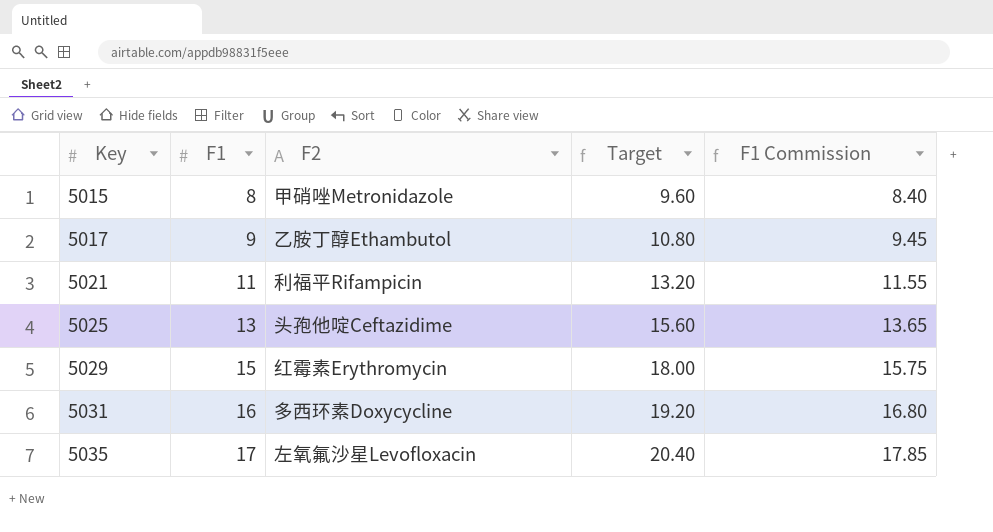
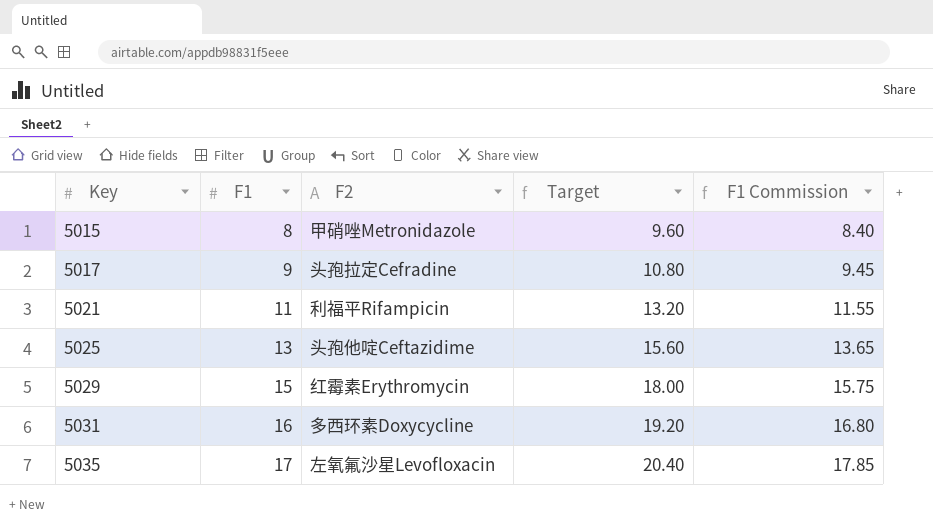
5017 | F2: 乙胺丁醇Ethambutol -> 头孢拉定Cefradine

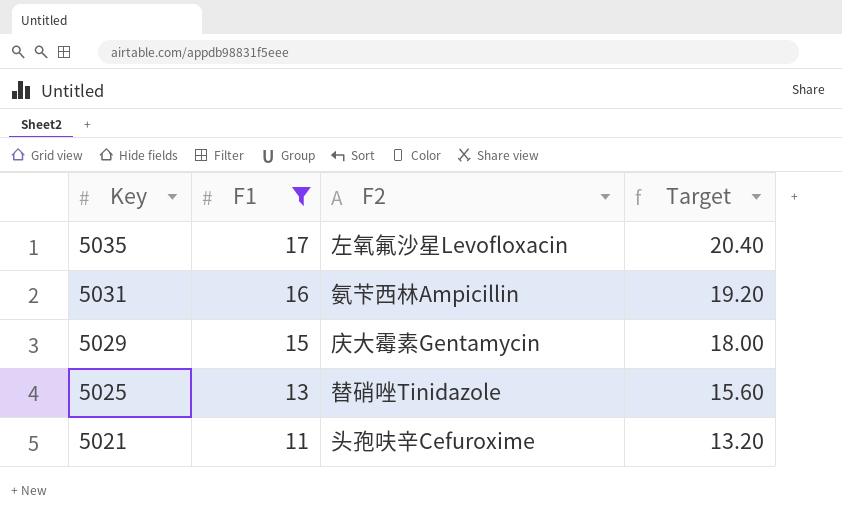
filter: none -> F1 >= 11
row order: Key ascending -> Key descending
column F1 Commission | formula: [F1] * 1.05 -> none
5031 | F2: 多西环素Doxycycline -> 氨苄西林Ampicillin
5029 | F2: 红霉素Erythromycin -> 庆大霉素Gentamycin
5025 | F2: 头孢他啶Ceftazidime -> 替硝唑Tinidazole
5021 | F2: 利福平Rifampicin -> 头孢呋辛Cefuroxime

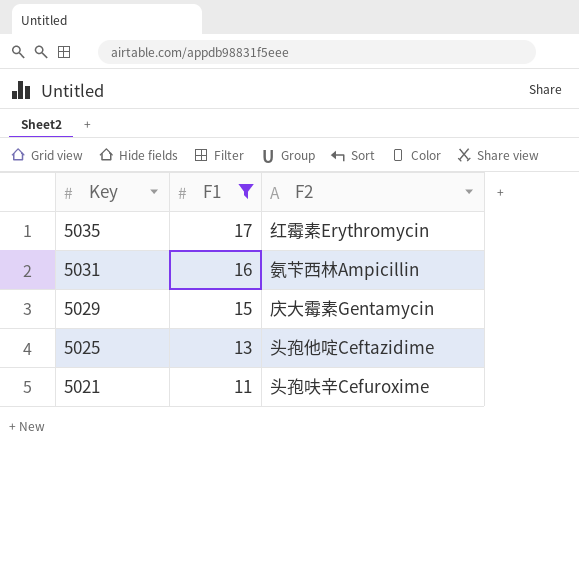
column Target | formula: [F1] * 1.2 -> none
5035 | F2: 左氧氟沙星Levofloxacin -> 红霉素Erythromycin
5025 | F2: 替硝唑Tinidazole -> 头孢他啶Ceftazidime

